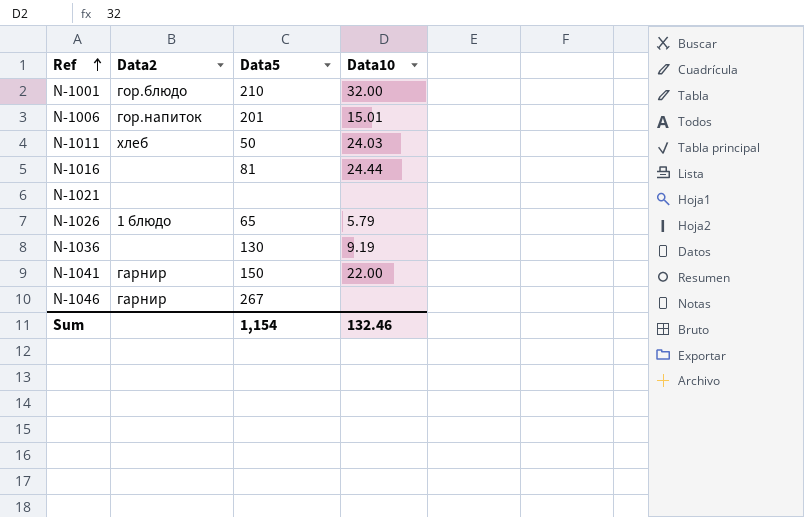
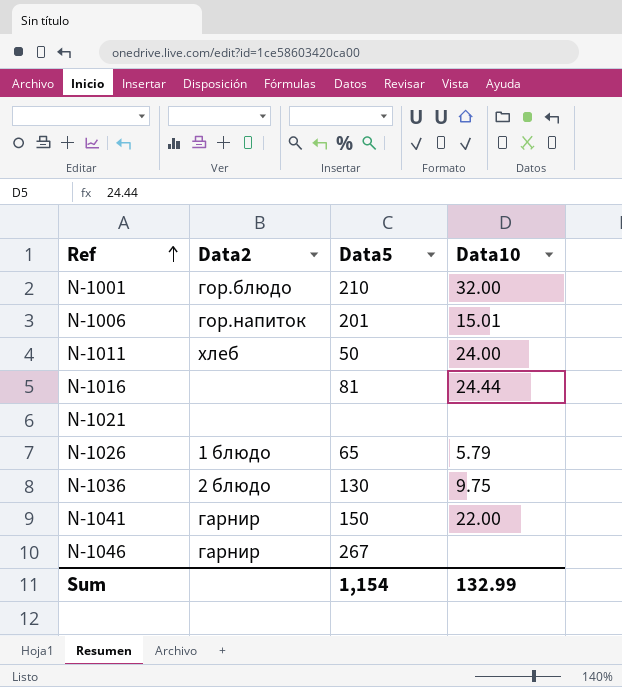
N-1011 | Data10: 24.03 -> 24.00
N-1036 | Data2: none -> 2 блюдо
N-1036 | Data10: 9.19 -> 9.75
Sum | Data10: 132.46 -> 132.99

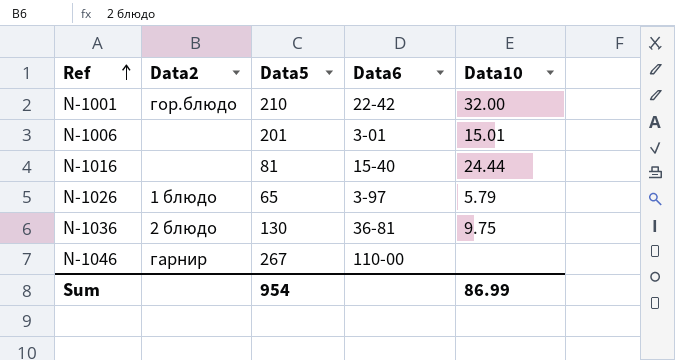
column Data6 | position: none -> 4
row N-1011: хлеб | 50 | 24.00 -> none
row N-1021: none | none | none -> none
row N-1041: гарнир | 150 | 22.00 -> none
N-1006 | Data2: гор.напиток -> none
Sum | Data5: 1,154 -> 954
Sum | Data10: 132.99 -> 86.99

